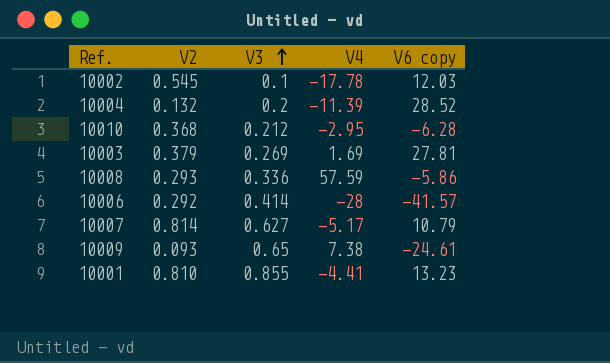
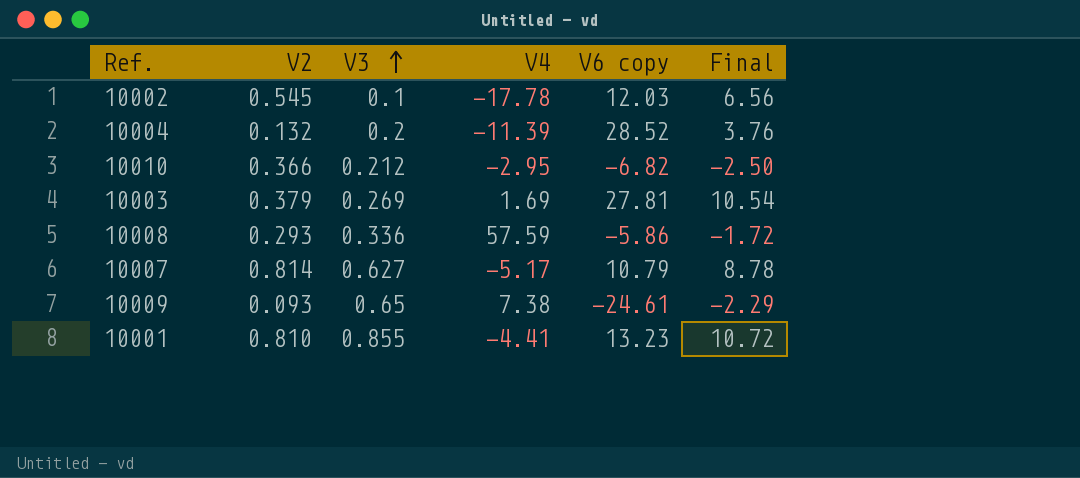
column Final | formula: none -> [V2] * [V6 copy]
row 10006: 0.292 | 0.414 | -28 | -41.57 -> none
10010 | V2: 0.368 -> 0.366
10010 | V6 copy: -6.28 -> -6.82

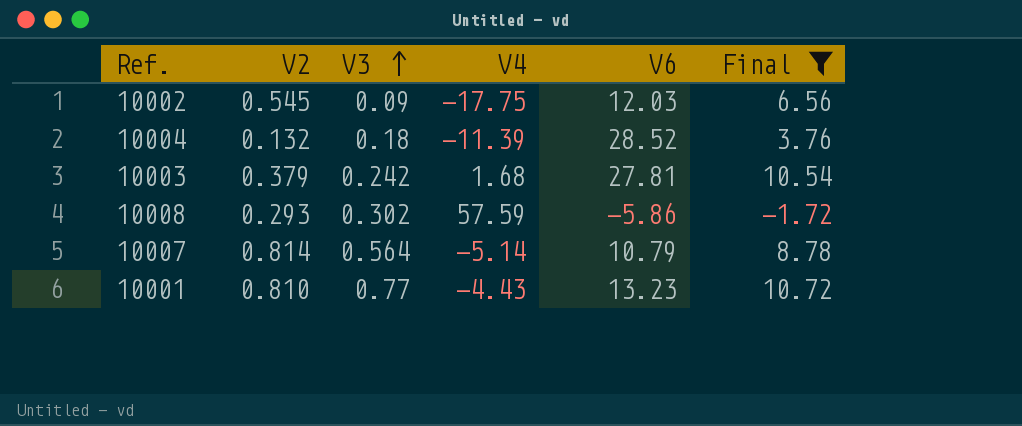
filter: none -> Final >= -1.72
column name: V6 copy -> V6
10002 | V3: 0.1 -> 0.09
10002 | V4: -17.78 -> -17.75
10004 | V3: 0.2 -> 0.18
10003 | V3: 0.269 -> 0.242
10003 | V4: 1.69 -> 1.68
10008 | V3: 0.336 -> 0.302
10007 | V3: 0.627 -> 0.564
10007 | V4: -5.17 -> -5.14
10001 | V3: 0.855 -> 0.77
10001 | V4: -4.41 -> -4.43

